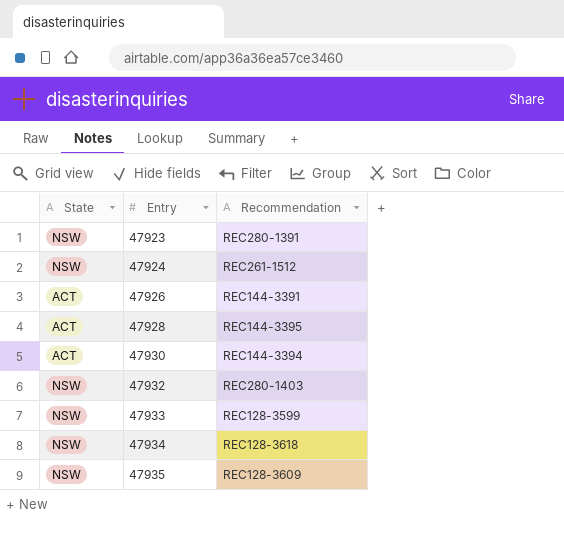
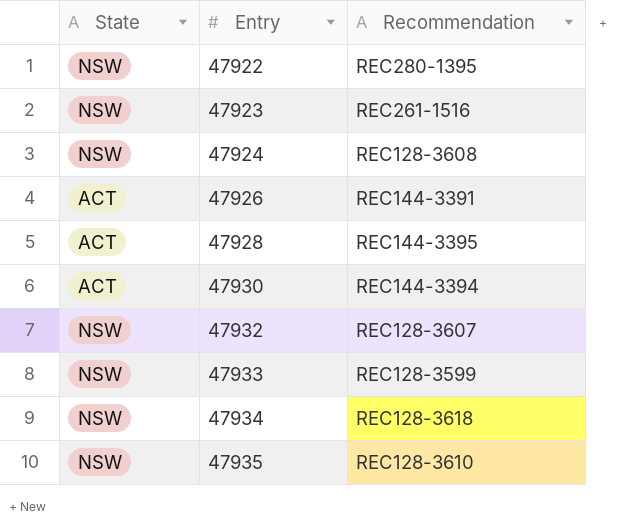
row 47922: none -> NSW | REC280-1395
47923 | Recommendation: REC280-1391 -> REC261-1516
47924 | Recommendation: REC261-1512 -> REC128-3608
47932 | Recommendation: REC280-1403 -> REC128-3607
47935 | Recommendation: REC128-3609 -> REC128-3610

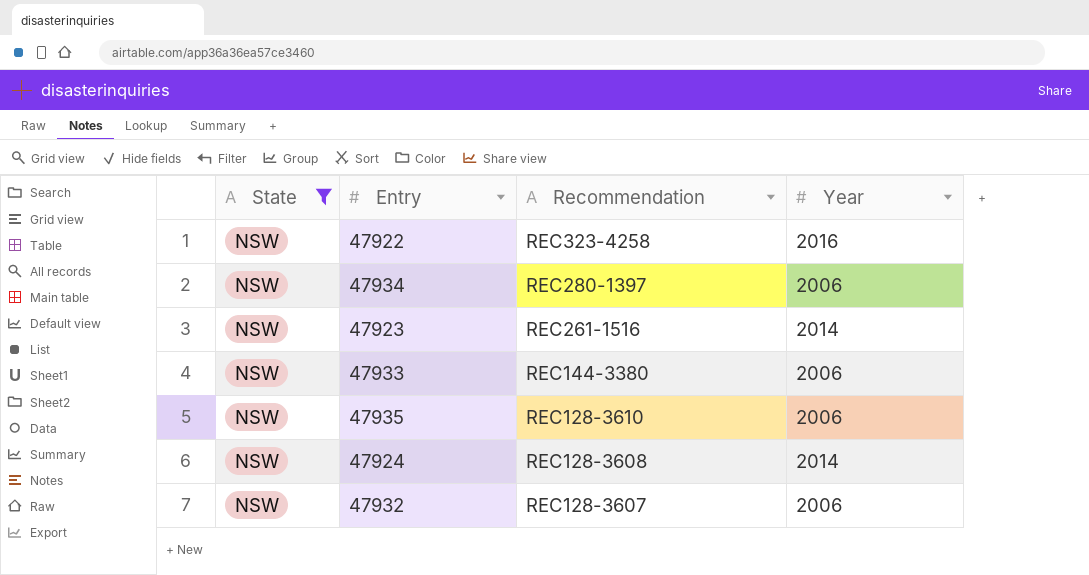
filter: none -> State = NSW
row order: Entry ascending -> Recommendation descending
column Year | position: none -> 4
47922 | Recommendation: REC280-1395 -> REC323-4258
47934 | Recommendation: REC128-3618 -> REC280-1397
47933 | Recommendation: REC128-3599 -> REC144-3380

